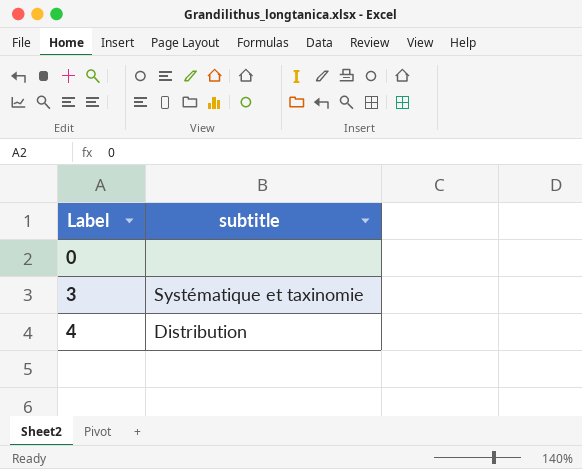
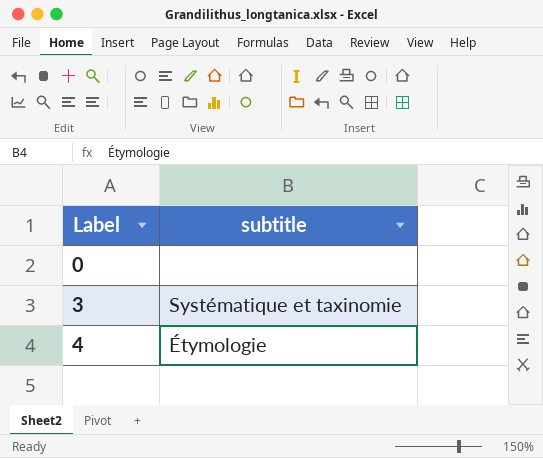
4 | subtitle: Distribution -> Étymologie

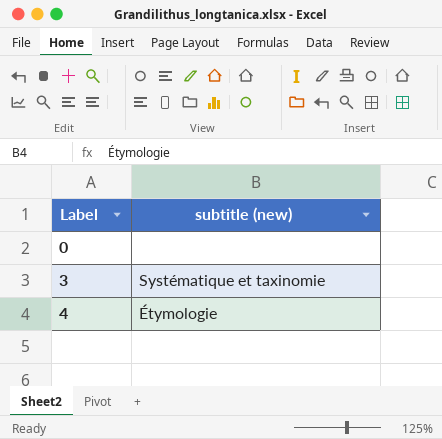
column name: subtitle -> subtitle (new)

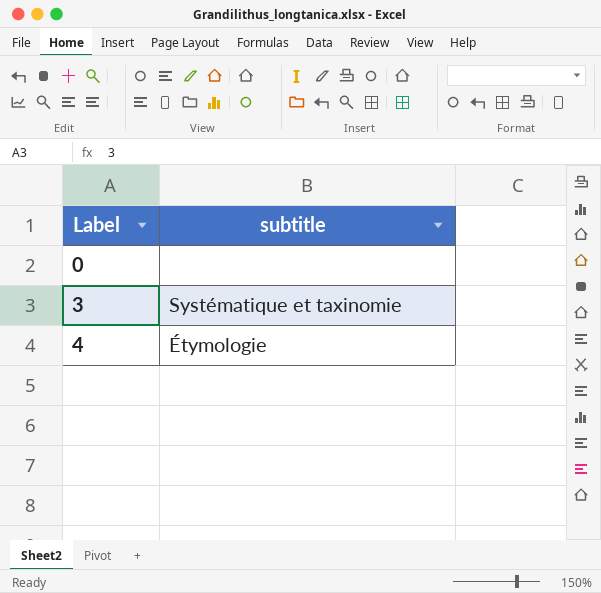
column name: subtitle (new) -> subtitle

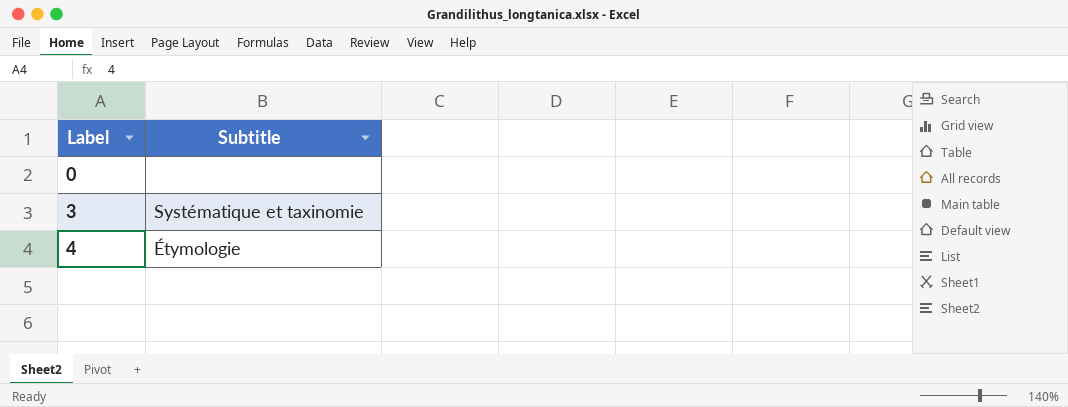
column name: subtitle -> Subtitle

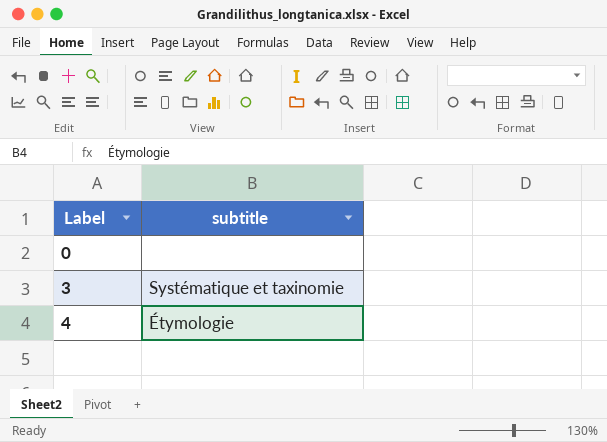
column name: Subtitle -> subtitle

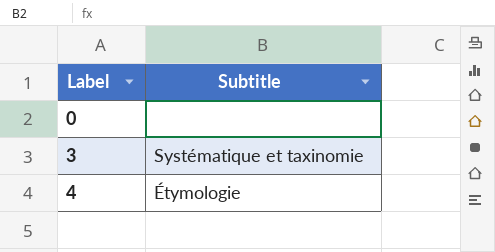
column name: subtitle -> Subtitle

